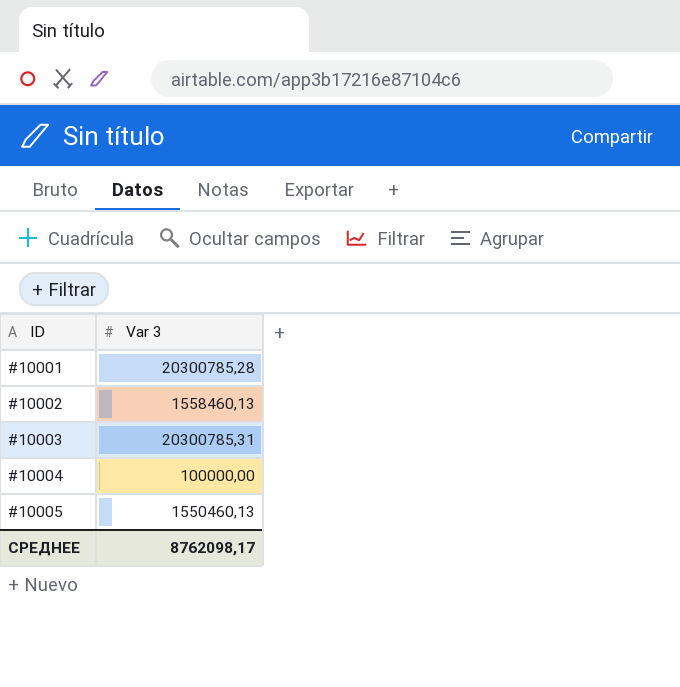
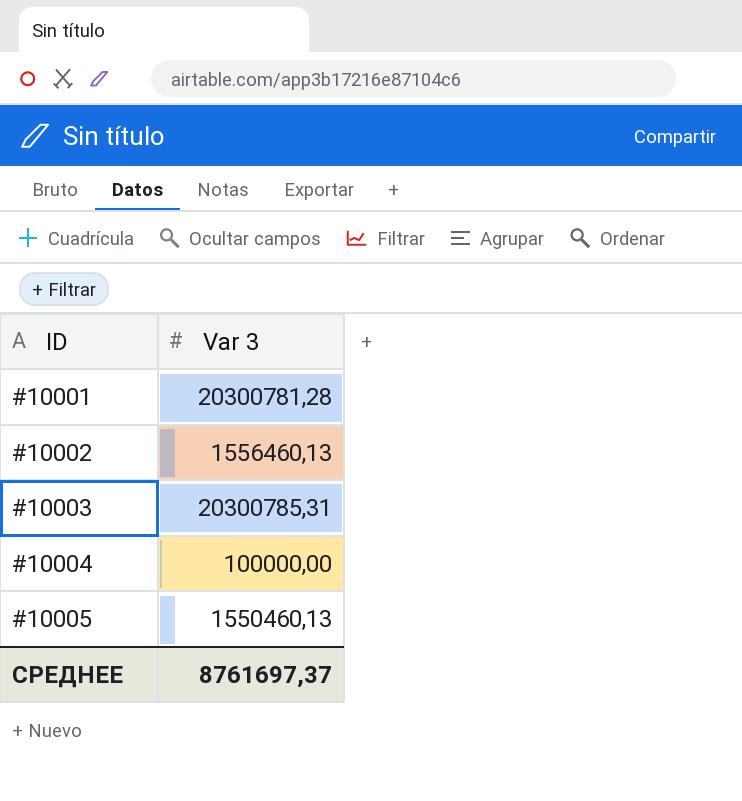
#10001 | Var 3: 20300785,28 -> 20300781,28
#10002 | Var 3: 1558460,13 -> 1556460,13
СРЕДНЕЕ | Var 3: 8762098,17 -> 8761697,37

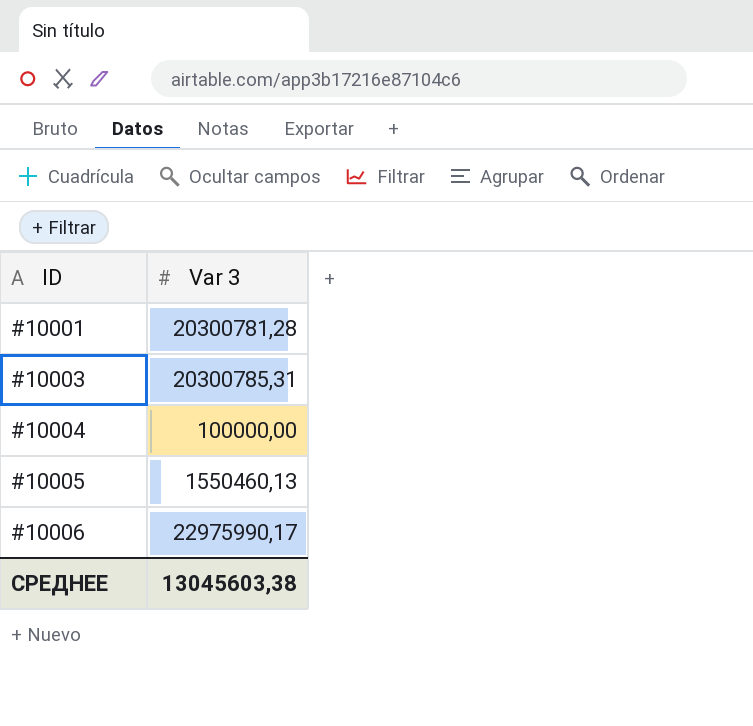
row #10002: 1556460,13 -> none
row #10006: none -> 22975990,17
СРЕДНЕЕ | Var 3: 8761697,37 -> 13045603,38

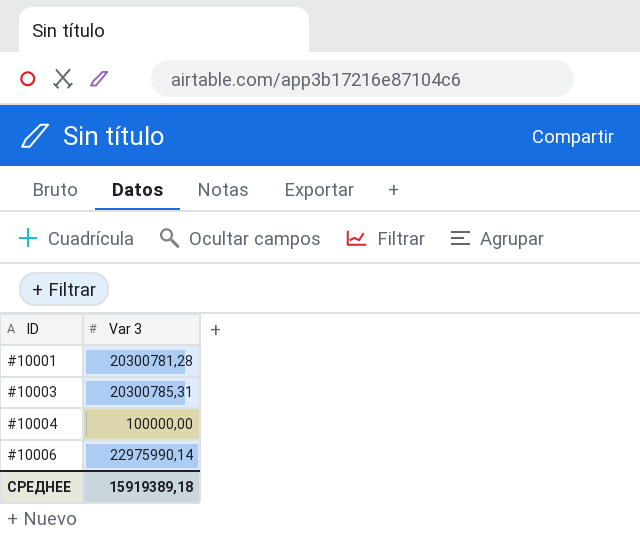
row #10005: 1550460,13 -> none
#10006 | Var 3: 22975990,17 -> 22975990,14
СРЕДНЕЕ | Var 3: 13045603,38 -> 15919389,18

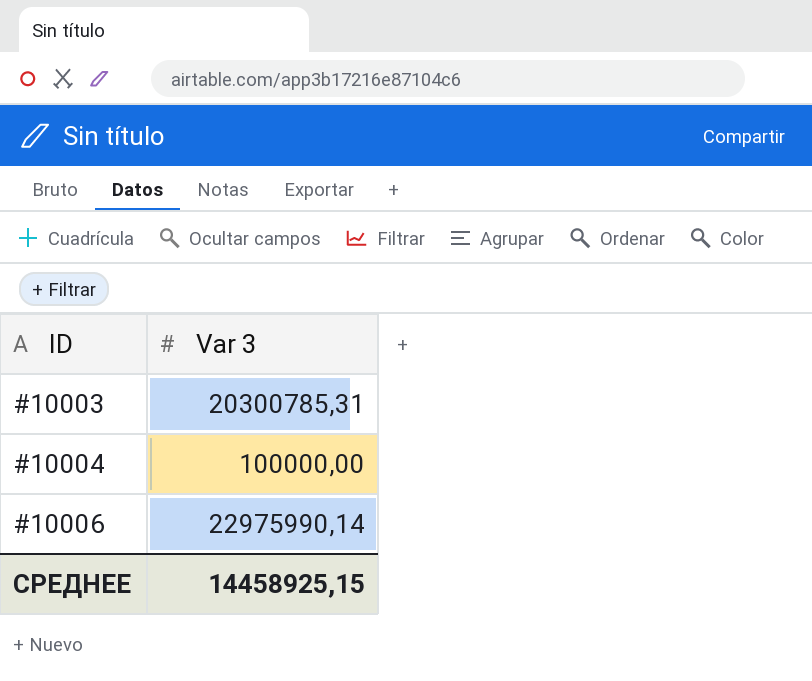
row #10001: 20300781,28 -> none
СРЕДНЕЕ | Var 3: 15919389,18 -> 14458925,15

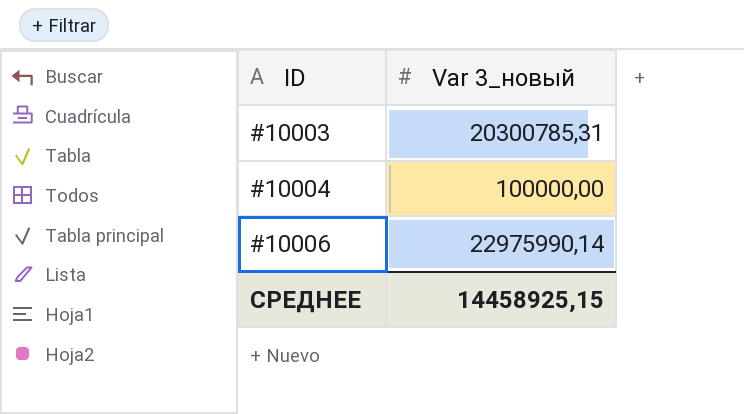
column name: Var 3 -> Var 3_новый

